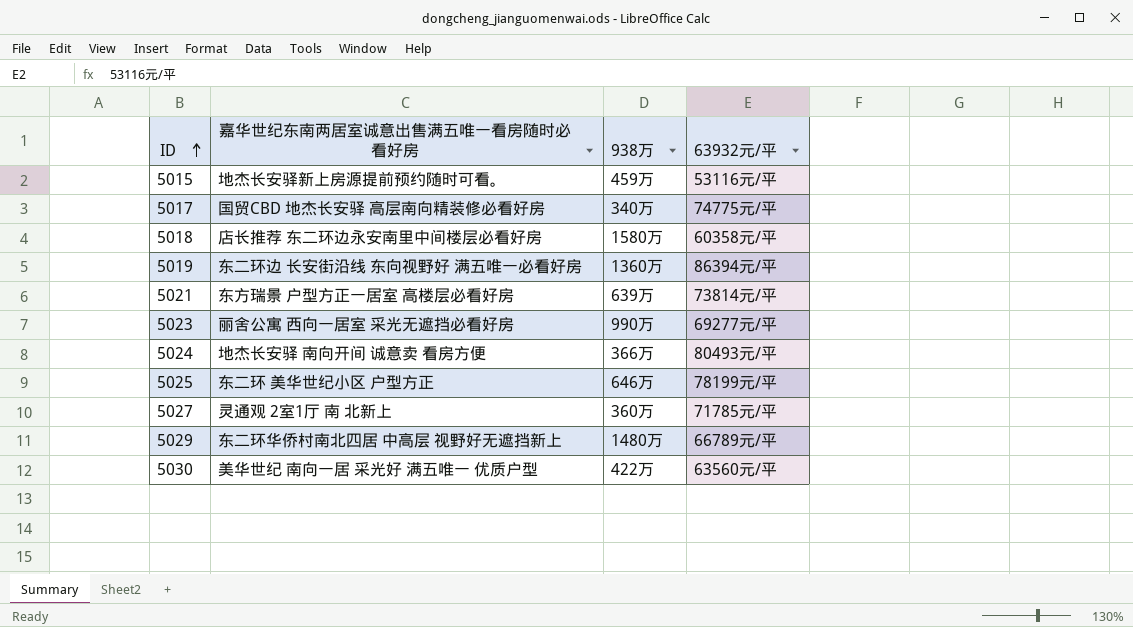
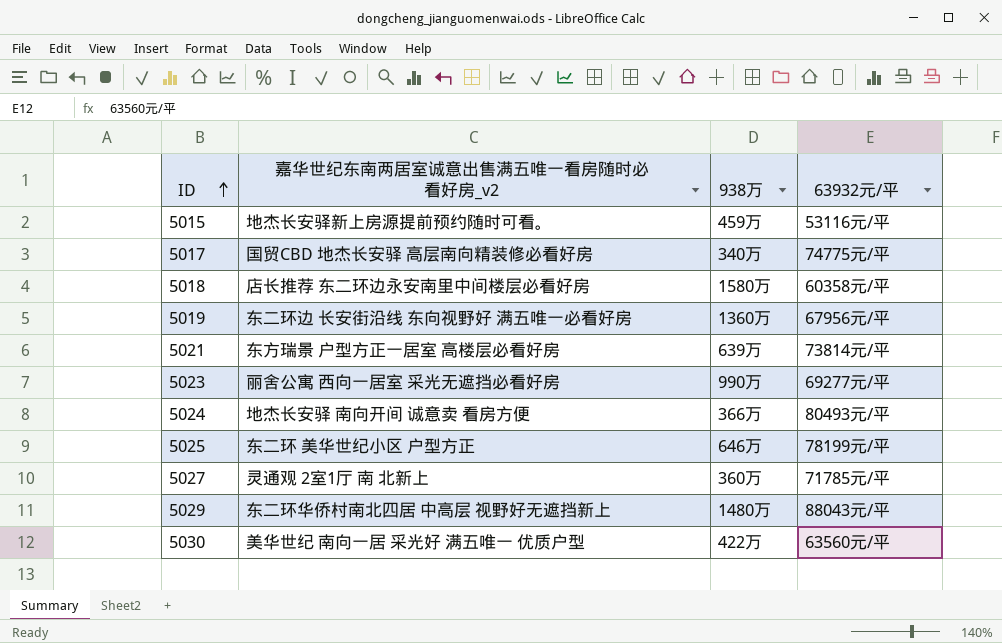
column name: 嘉华世纪东南两居室诚意出售满五唯一看房随时必看好房 -> 嘉华世纪东南两居室诚意出售满五唯一看房随时必看好房_v2
5019 | 63932元/平: 86394元/平 -> 67956元/平
5029 | 63932元/平: 66789元/平 -> 88043元/平

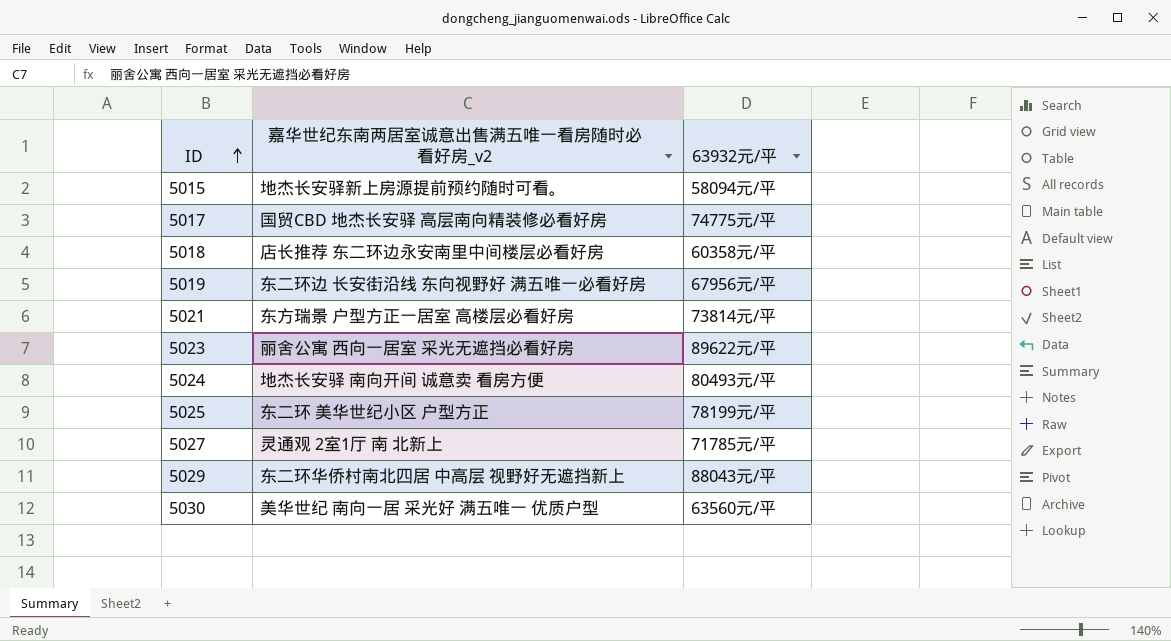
column 938万 | position: 3 -> none
5015 | 63932元/平: 53116元/平 -> 58094元/平
5023 | 63932元/平: 69277元/平 -> 89622元/平

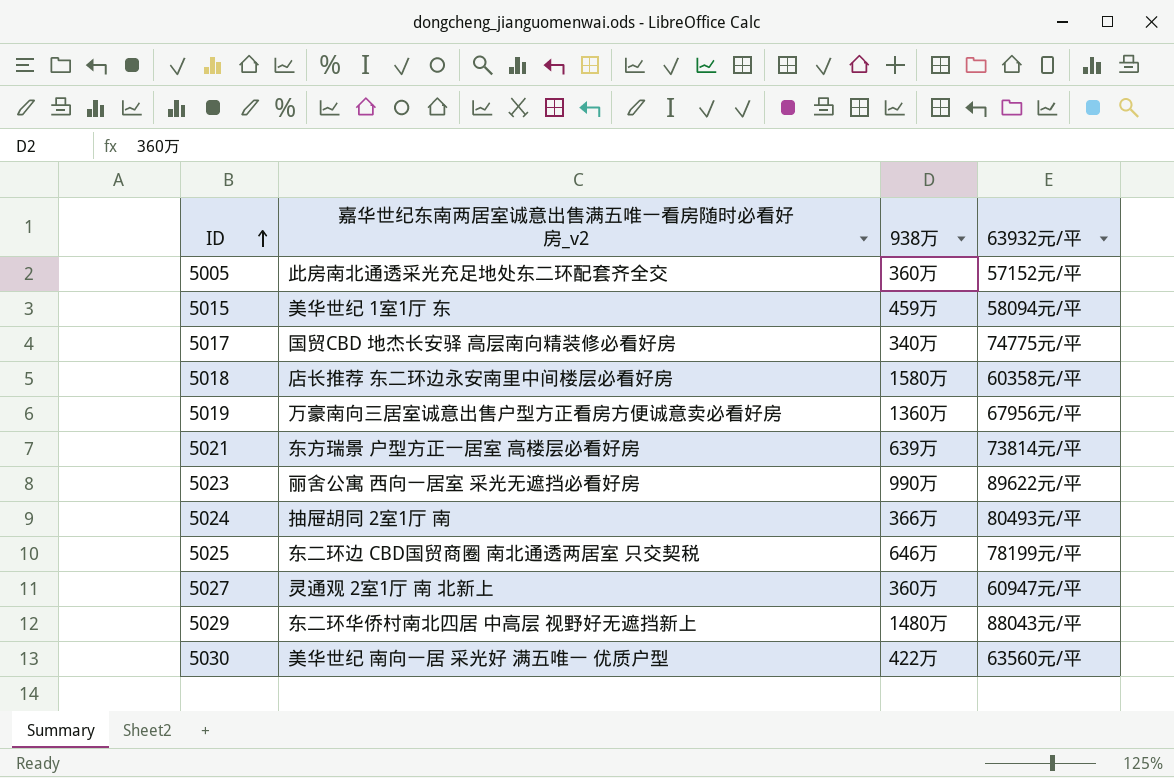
column 938万 | position: none -> 3
row 5005: none -> 此房南北通透采光充足地处东二环配套齐全交 | 360万 | 57152元/平
5015 | 嘉华世纪东南两居室诚意出售满五唯一看房随时必看好房_v2: 地杰长安驿新上房源提前预约随时可看。 -> 美华世纪 1室1厅 东
5019 | 嘉华世纪东南两居室诚意出售满五唯一看房随时必看好房_v2: 东二环边 长安街沿线 东向视野好 满五唯一必看好房 -> 万豪南向三居室诚意出售户型方正看房方便诚意卖必看好房
5024 | 嘉华世纪东南两居室诚意出售满五唯一看房随时必看好房_v2: 地杰长安驿 南向开间 诚意卖 看房方便 -> 抽屉胡同 2室1厅 南
5025 | 嘉华世纪东南两居室诚意出售满五唯一看房随时必看好房_v2: 东二环 美华世纪小区 户型方正 -> 东二环边 CBD国贸商圈 南北通透两居室 只交契税
5027 | 63932元/平: 71785元/平 -> 60947元/平

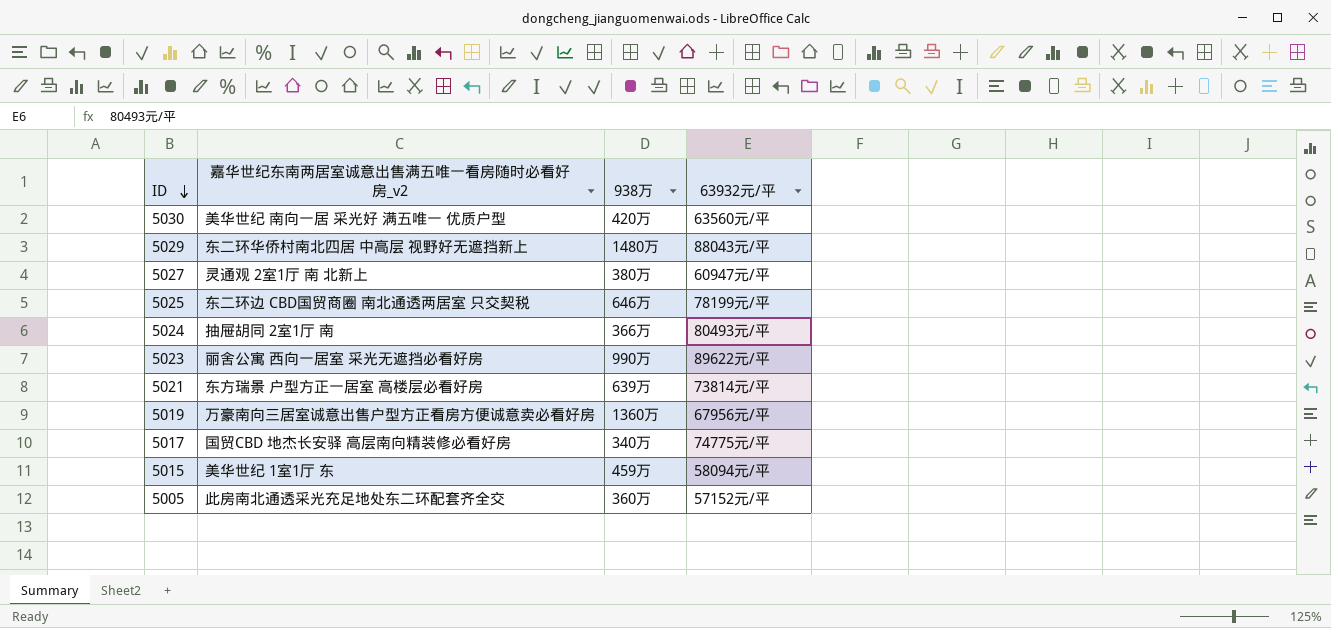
row order: ID ascending -> ID descending
row 5018: 店长推荐 东二环边永安南里中间楼层必看好房 | 1580万 | 60358元/平 -> none
5030 | 938万: 422万 -> 420万
5027 | 938万: 360万 -> 380万

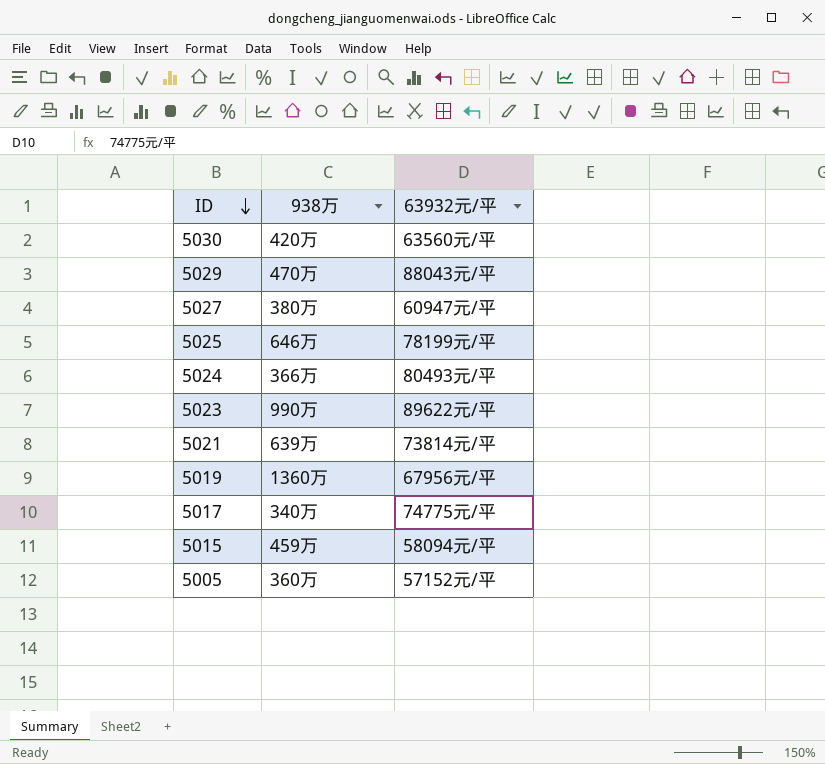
column 嘉华世纪东南两居室诚意出售满五唯一看房随时必看好房_v2 | position: 2 -> none
5029 | 938万: 1480万 -> 470万

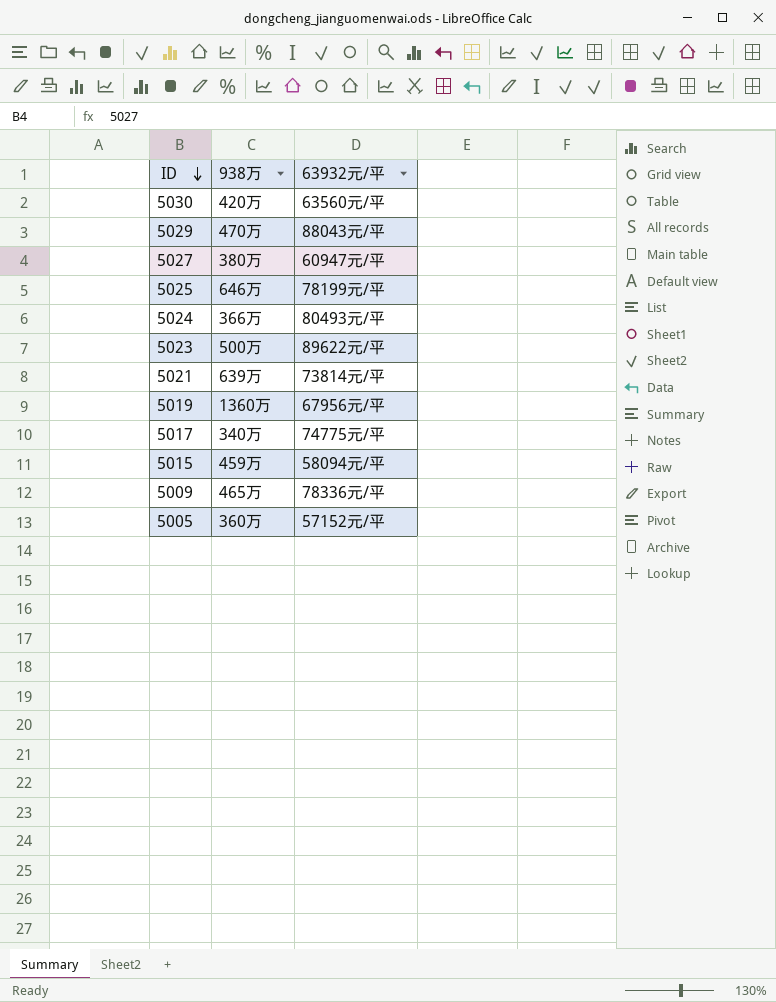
5023 | 938万: 990万 -> 500万
row 5009: none -> 465万 | 78336元/平

